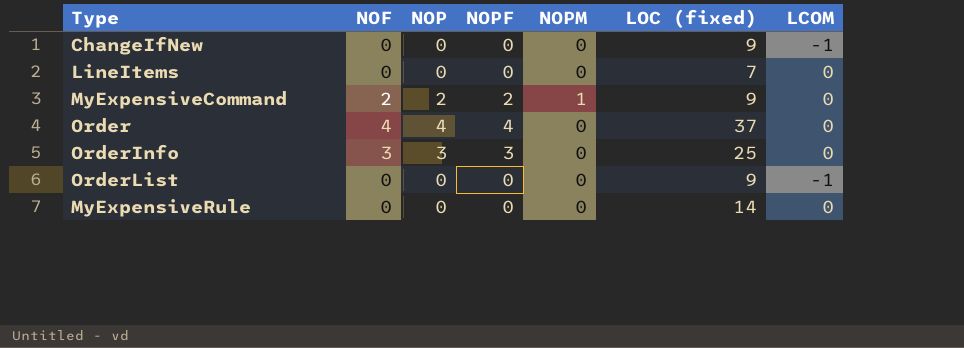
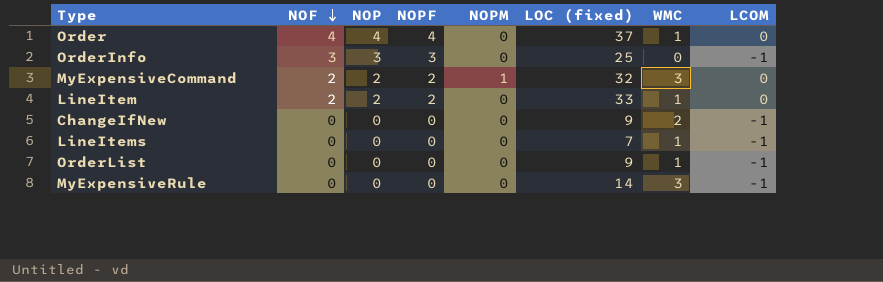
row order: none -> NOF descending
column WMC | position: none -> 7
OrderInfo | LCOM: 0 -> -1
MyExpensiveCommand | LOC (fixed): 9 -> 32
row LineItem: none -> 2 | 2 | 2 | 0 | 33 | 1 | 0
LineItems | LCOM: 0 -> -1
MyExpensiveRule | LCOM: 0 -> -1

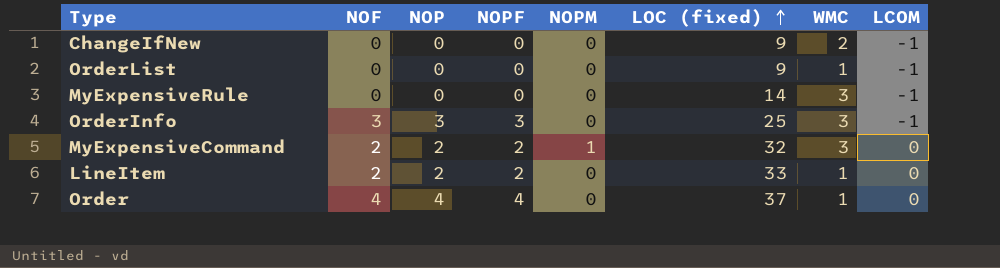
row order: NOF descending -> LOC (fixed) ascending
row LineItems: 0 | 0 | 0 | 0 | 7 | 1 | -1 -> none
OrderInfo | WMC: 0 -> 3

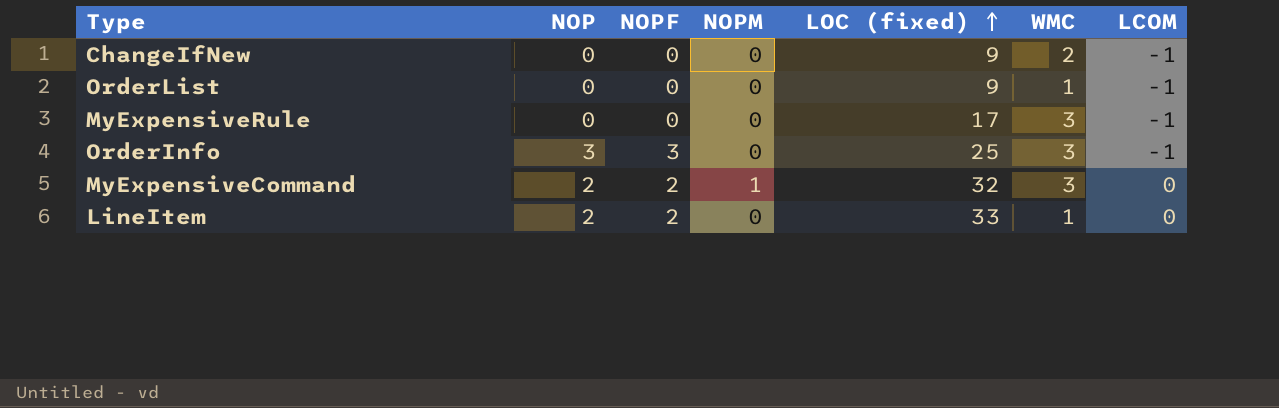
column NOF | position: 2 -> none
row Order: 4 | 4 | 4 | 0 | 37 | 1 | 0 -> none
MyExpensiveRule | LOC (fixed): 14 -> 17

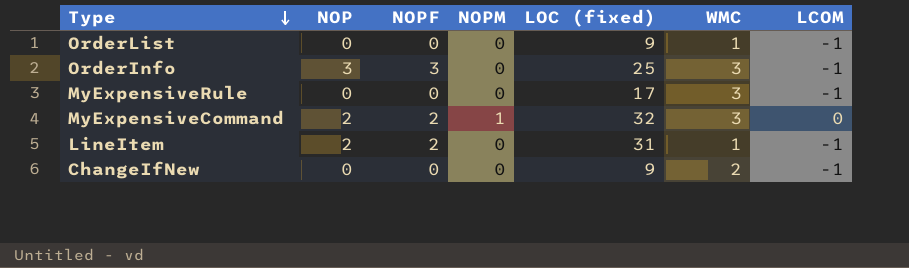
row order: LOC (fixed) ascending -> Type descending
LineItem | LOC (fixed): 33 -> 31
LineItem | LCOM: 0 -> -1

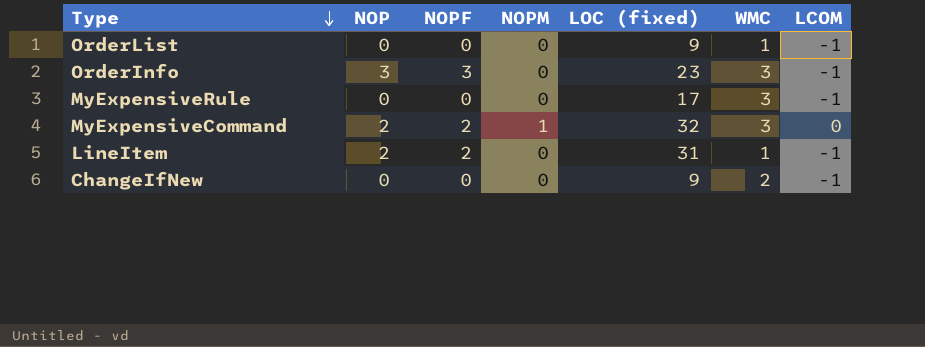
OrderInfo | LOC (fixed): 25 -> 23

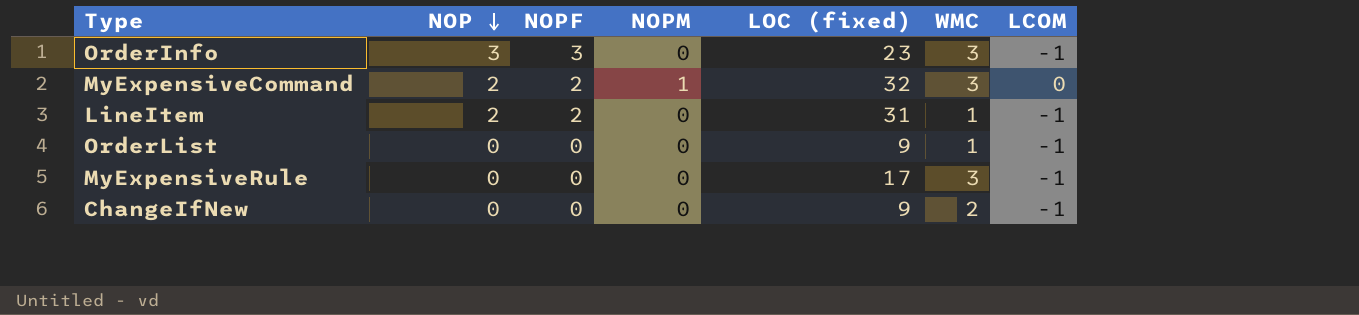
row order: Type descending -> NOP descending

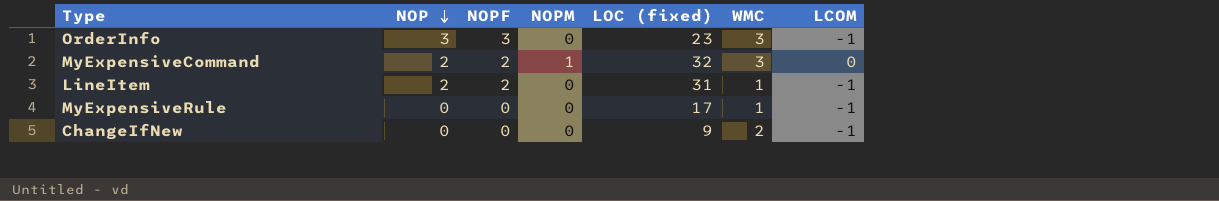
row OrderList: 0 | 0 | 0 | 9 | 1 | -1 -> none
MyExpensiveRule | WMC: 3 -> 1

